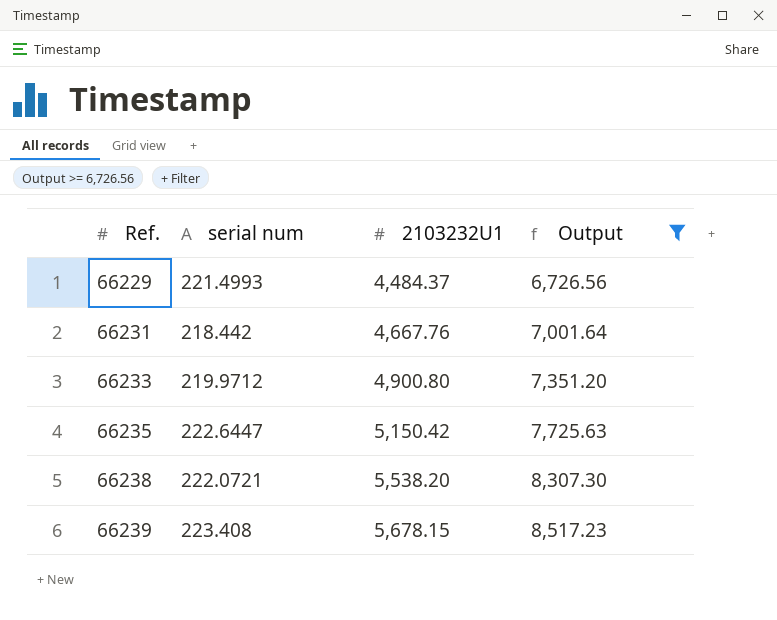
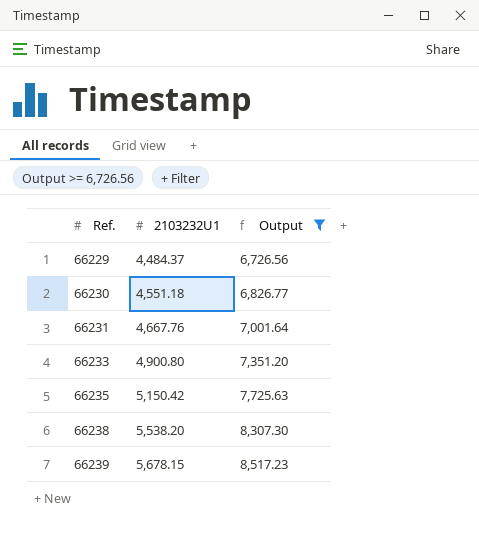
column serial num | position: 2 -> none
row 66230: none -> 4,551.18 | 6,826.77

